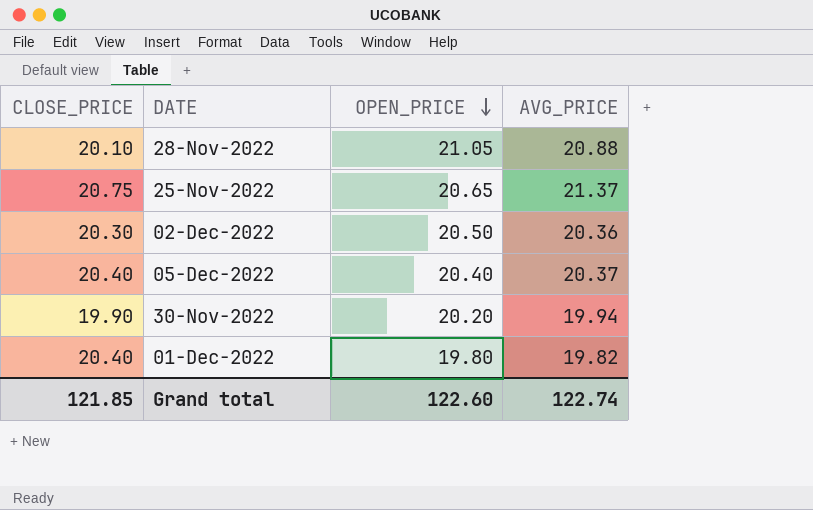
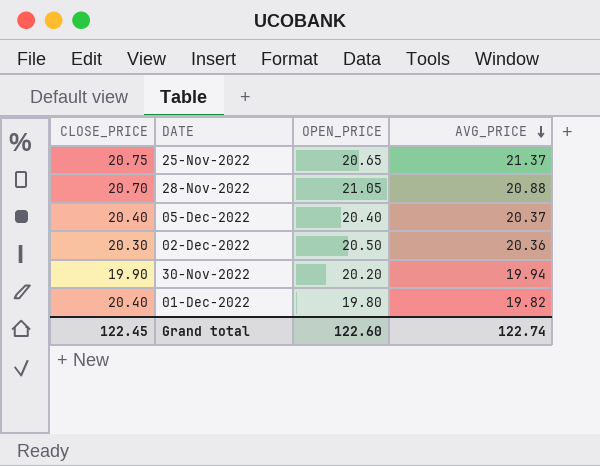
row order: OPEN_PRICE descending -> AVG_PRICE descending
28-Nov-2022 | CLOSE_PRICE: 20.10 -> 20.70
Grand total | CLOSE_PRICE: 121.85 -> 122.45

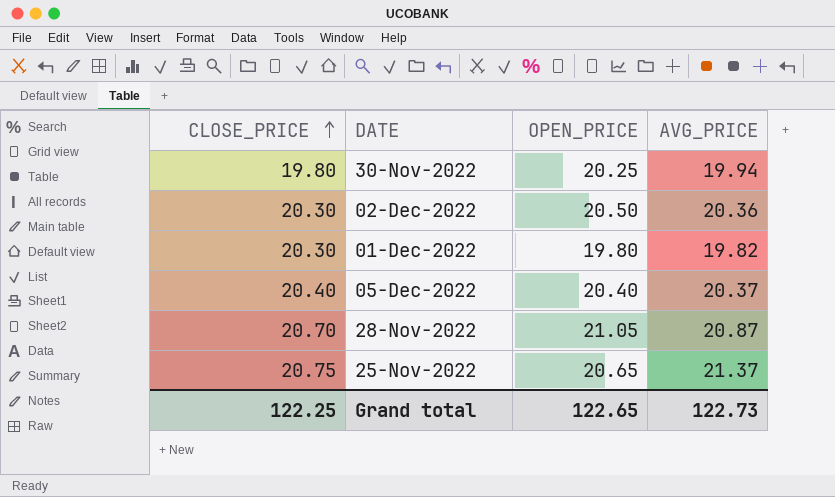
row order: AVG_PRICE descending -> CLOSE_PRICE ascending
30-Nov-2022 | CLOSE_PRICE: 19.90 -> 19.80
30-Nov-2022 | OPEN_PRICE: 20.20 -> 20.25
01-Dec-2022 | CLOSE_PRICE: 20.40 -> 20.30
28-Nov-2022 | AVG_PRICE: 20.88 -> 20.87
Grand total | CLOSE_PRICE: 122.45 -> 122.25
Grand total | OPEN_PRICE: 122.60 -> 122.65
Grand total | AVG_PRICE: 122.74 -> 122.73

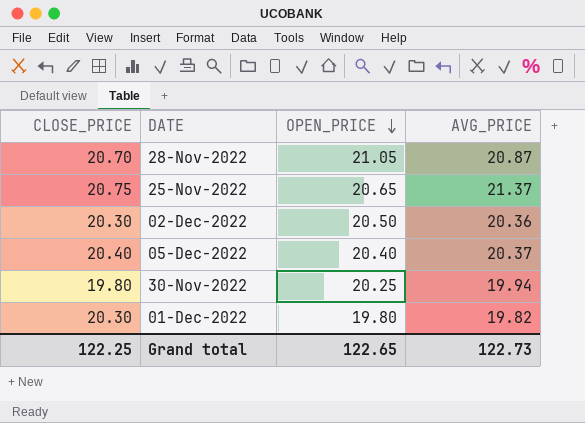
row order: CLOSE_PRICE ascending -> OPEN_PRICE descending

